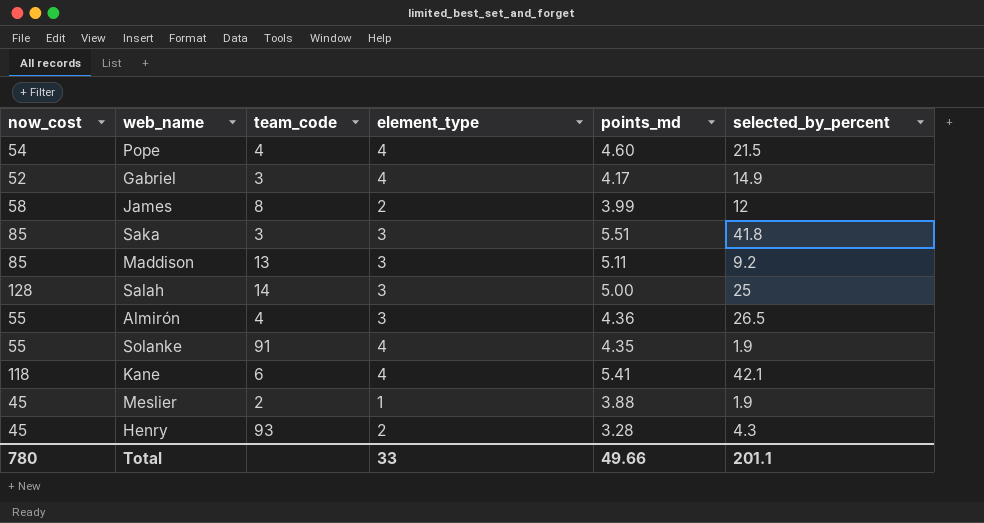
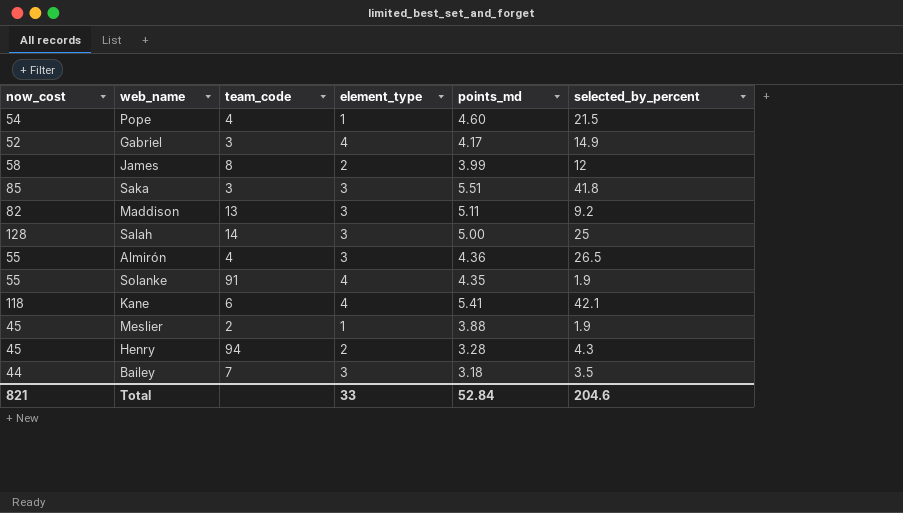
Pope | element_type: 4 -> 1
Maddison | now_cost: 85 -> 82
Henry | team_code: 93 -> 94
row Bailey: none -> 44 | 7 | 3 | 3.18 | 3.5
Total | now_cost: 780 -> 821
Total | points_md: 49.66 -> 52.84
Total | selected_by_percent: 201.1 -> 204.6

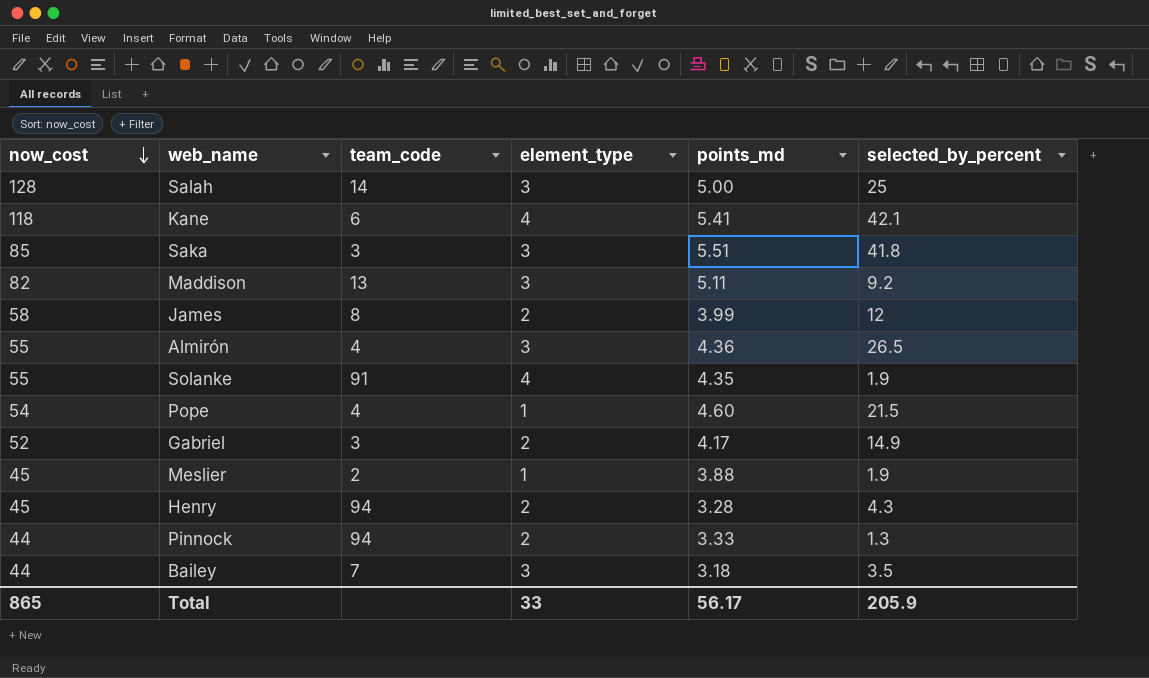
row order: none -> now_cost descending
Gabriel | element_type: 4 -> 2
row Pinnock: none -> 44 | 94 | 2 | 3.33 | 1.3
Total | now_cost: 821 -> 865
Total | points_md: 52.84 -> 56.17
Total | selected_by_percent: 204.6 -> 205.9

